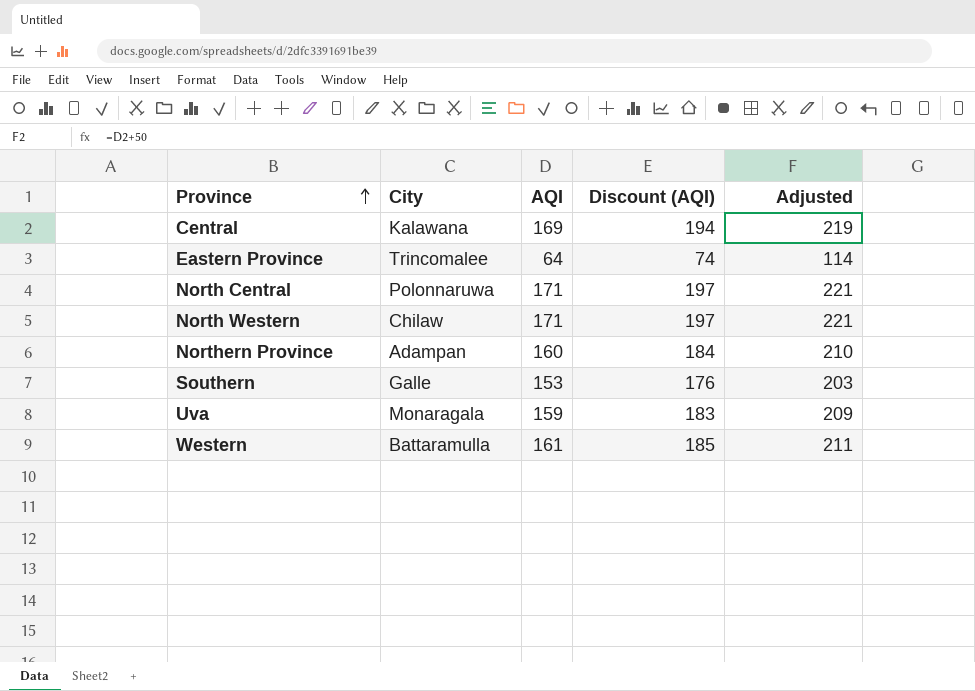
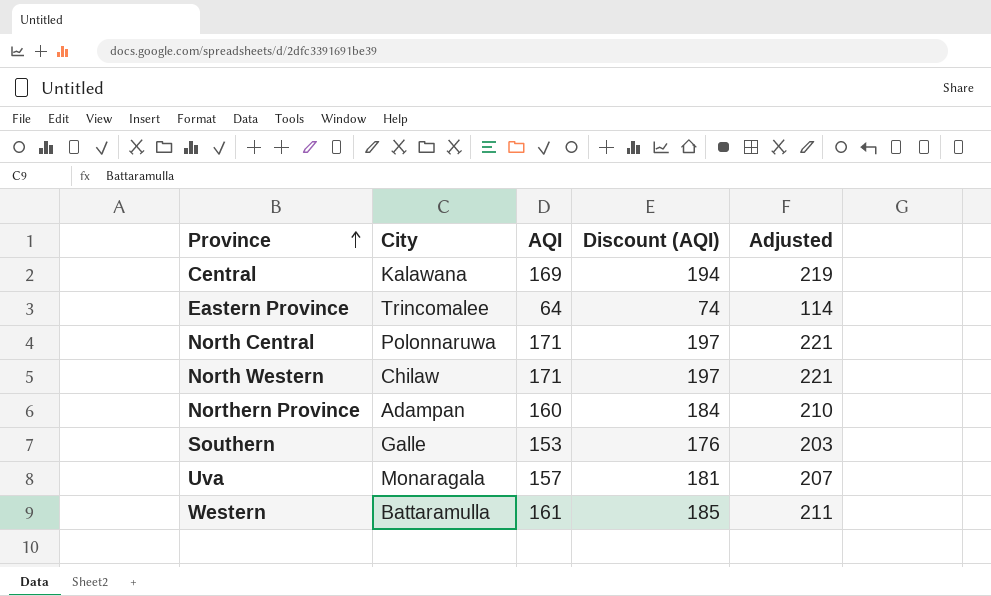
Uva | AQI: 159 -> 157
Uva | Discount (AQI): 183 -> 181
Uva | Adjusted: 209 -> 207

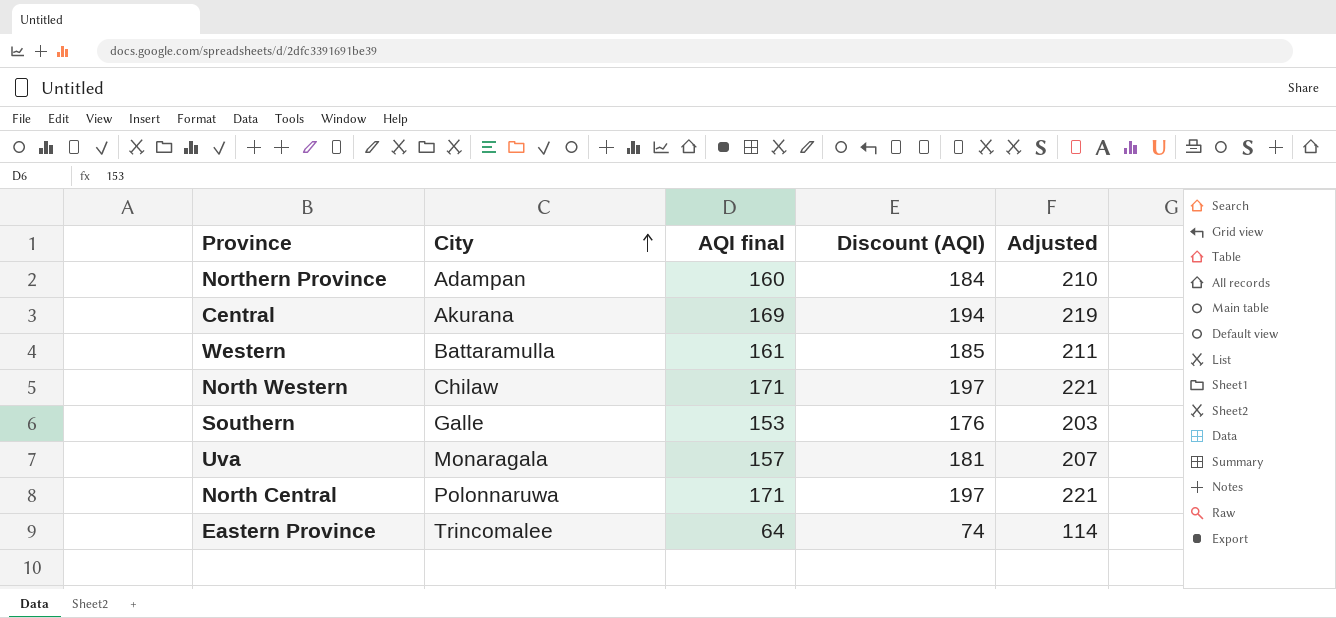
row order: Province ascending -> City ascending
column name: AQI -> AQI final
Central | City: Kalawana -> Akurana

